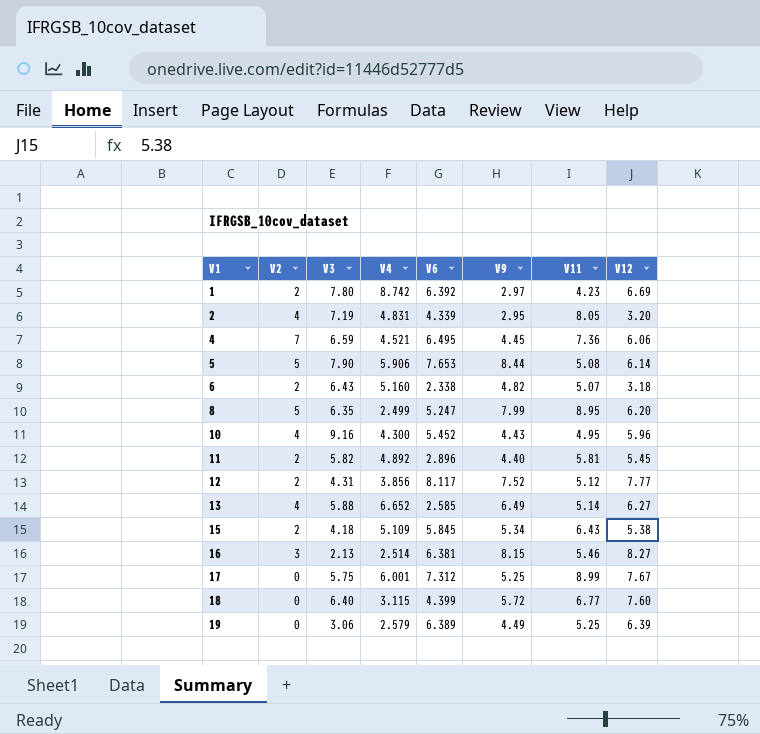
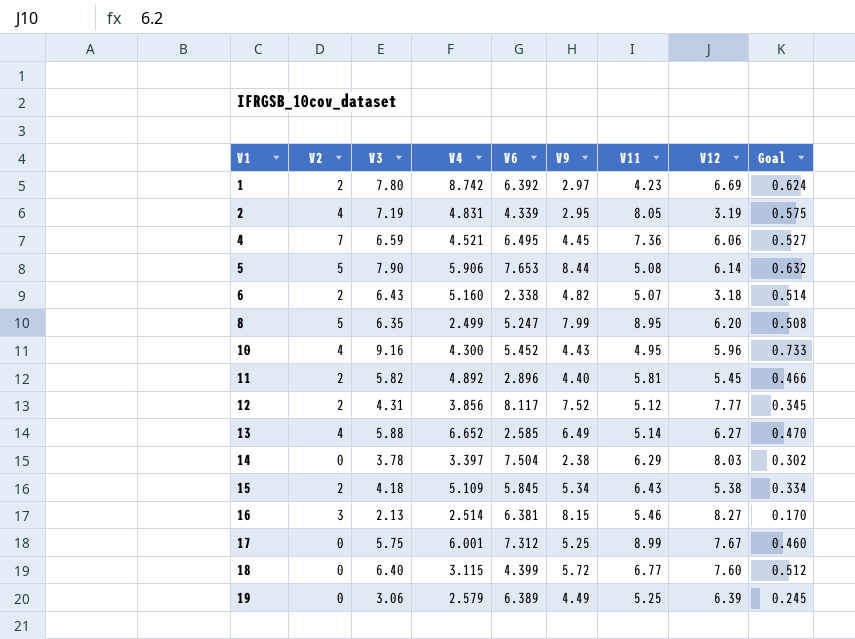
column Goal | formula: none -> [V3] * 0.08
2 | V12: 3.20 -> 3.19
row 14: none -> 0 | 3.78 | 3.397 | 7.504 | 2.38 | 6.29 | 8.03 | 0.302

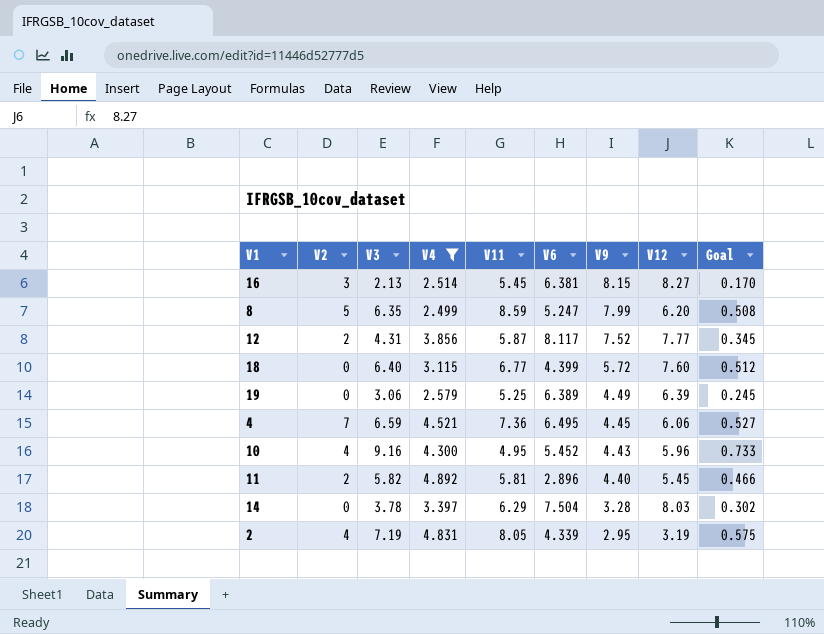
filter: none -> V4 <= 4.892
row order: V1 ascending -> V9 descending
column V11 | position: 7 -> 5
16 | V11: 5.46 -> 5.45
8 | V11: 8.95 -> 8.59
12 | V11: 5.12 -> 5.87
14 | V9: 2.38 -> 3.28

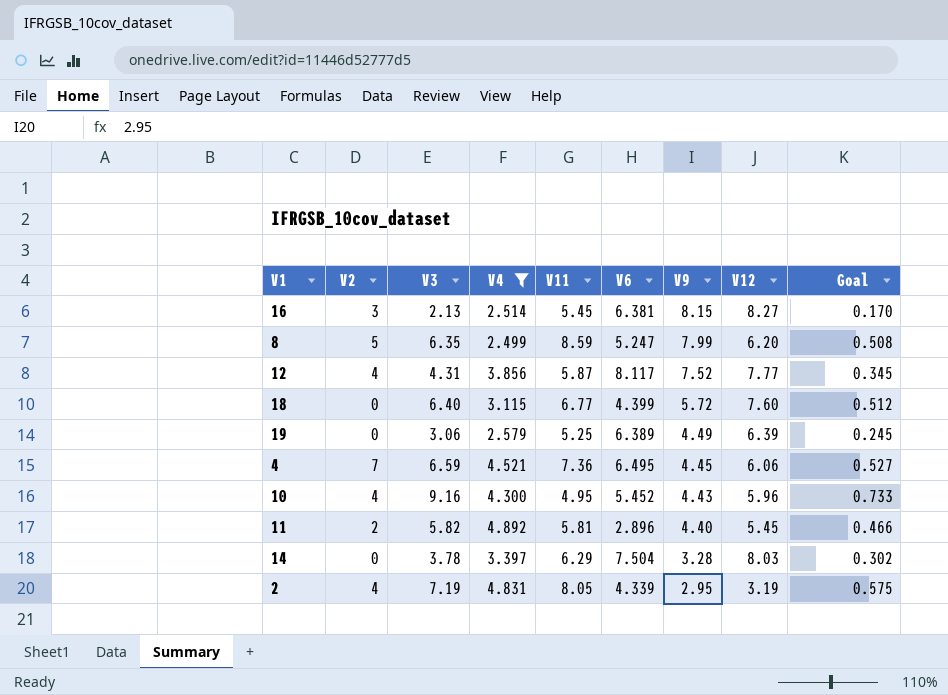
12 | V2: 2 -> 4

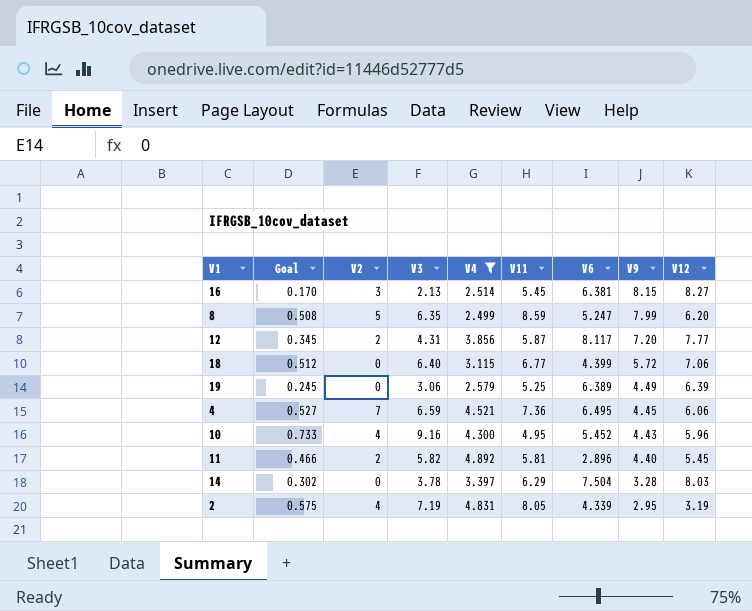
column Goal | position: 9 -> 2
12 | V2: 4 -> 2
12 | V9: 7.52 -> 7.20
18 | V12: 7.60 -> 7.06

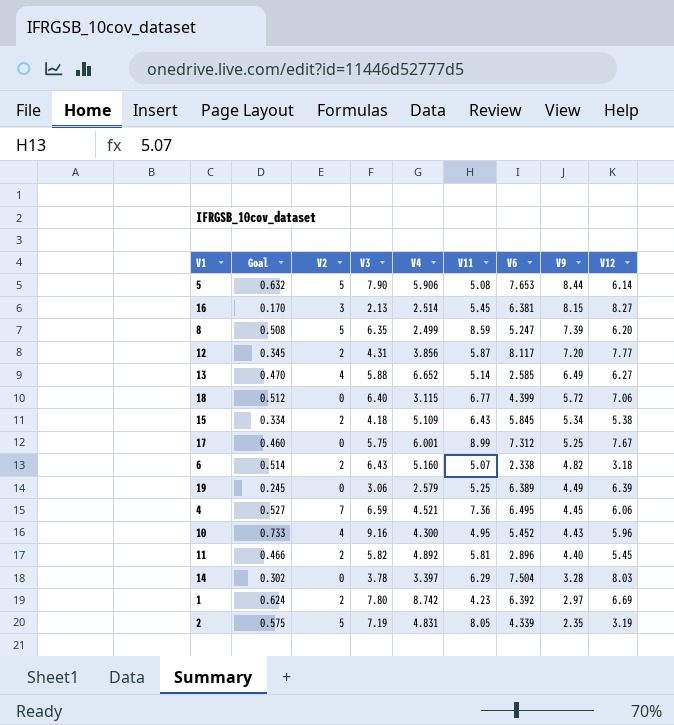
filter: V4 <= 4.892 -> none
8 | V9: 7.99 -> 7.39
2 | V2: 4 -> 5
2 | V9: 2.95 -> 2.35

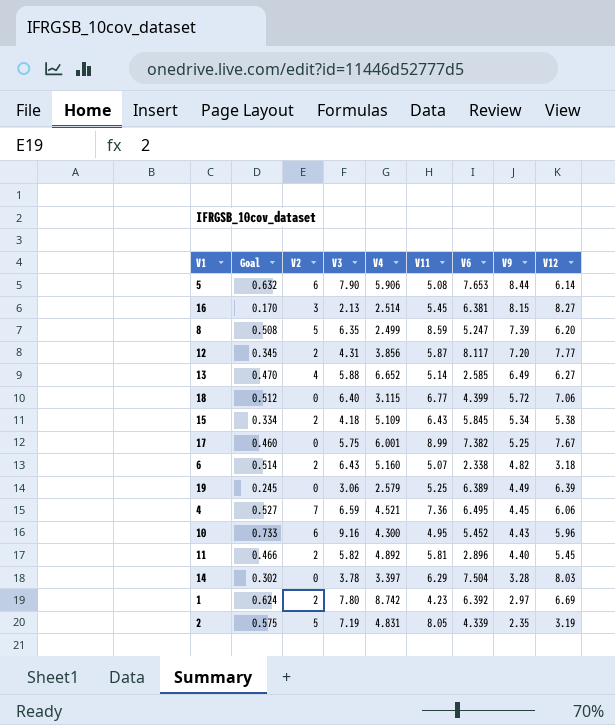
5 | V2: 5 -> 6
17 | V6: 7.312 -> 7.382
10 | V2: 4 -> 6

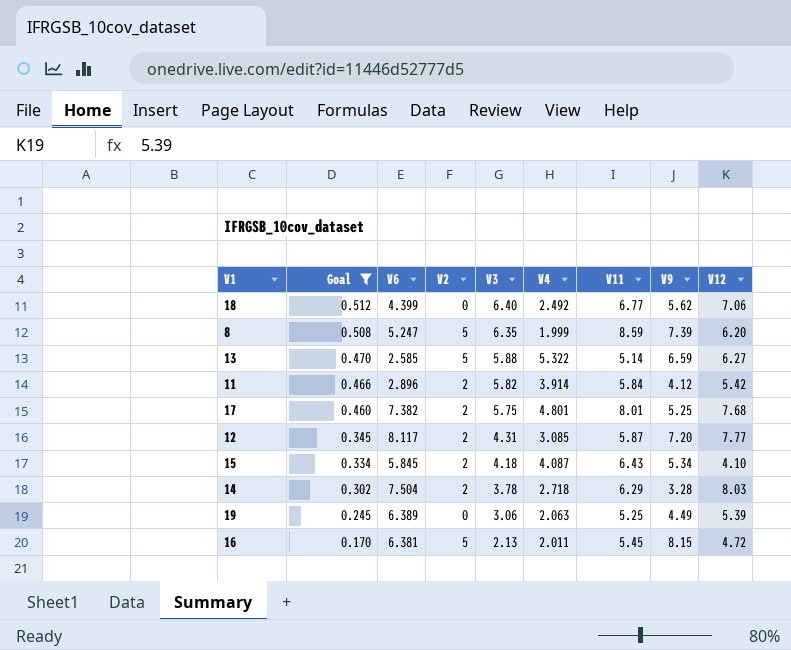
filter: none -> Goal <= 0.512
row order: V9 descending -> Goal descending
column V6 | position: 7 -> 3
18 | V4: 3.115 -> 2.492
18 | V9: 5.72 -> 5.62
8 | V4: 2.499 -> 1.999
13 | V2: 4 -> 5
13 | V4: 6.652 -> 5.322
13 | V9: 6.49 -> 6.59
11 | V4: 4.892 -> 3.914
11 | V11: 5.81 -> 5.84
11 | V9: 4.40 -> 4.12
11 | V12: 5.45 -> 5.42
17 | V2: 0 -> 2
17 | V4: 6.001 -> 4.801
17 | V11: 8.99 -> 8.01
17 | V12: 7.67 -> 7.68
12 | V4: 3.856 -> 3.085
15 | V4: 5.109 -> 4.087
15 | V12: 5.38 -> 4.10
14 | V2: 0 -> 2
14 | V4: 3.397 -> 2.718
19 | V4: 2.579 -> 2.063
19 | V12: 6.39 -> 5.39
16 | V2: 3 -> 5
16 | V4: 2.514 -> 2.011
16 | V12: 8.27 -> 4.72

